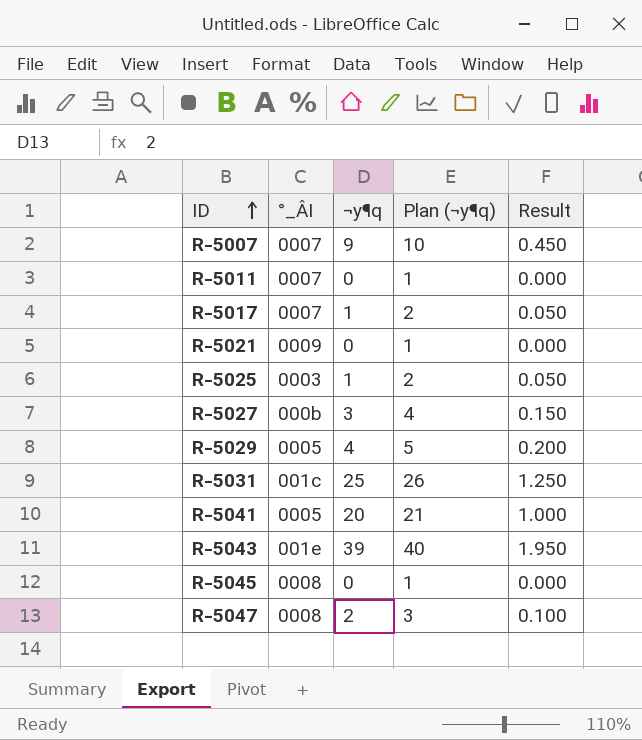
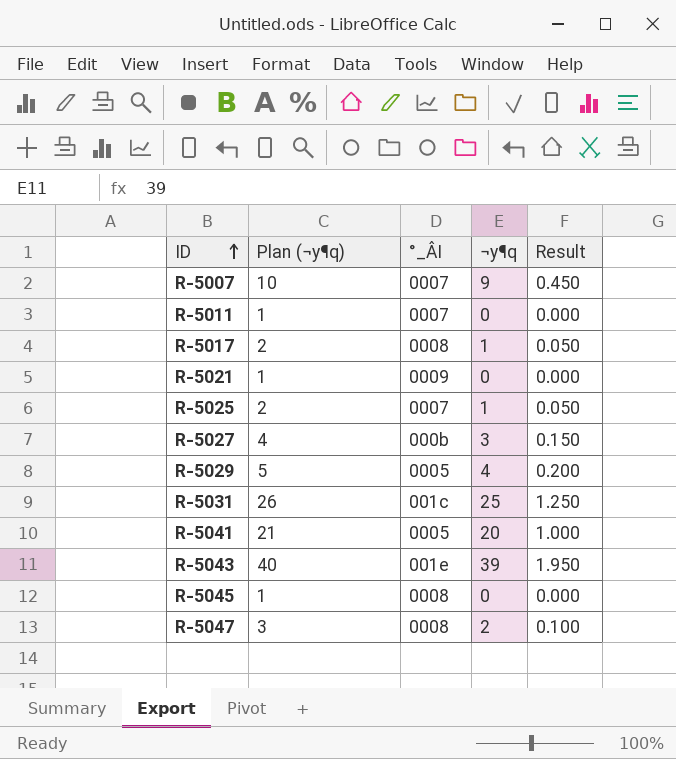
column Plan (¬y¶q) | position: 4 -> 2
R-5017 | °_ÂI: 0007 -> 0008
R-5025 | °_ÂI: 0003 -> 0007

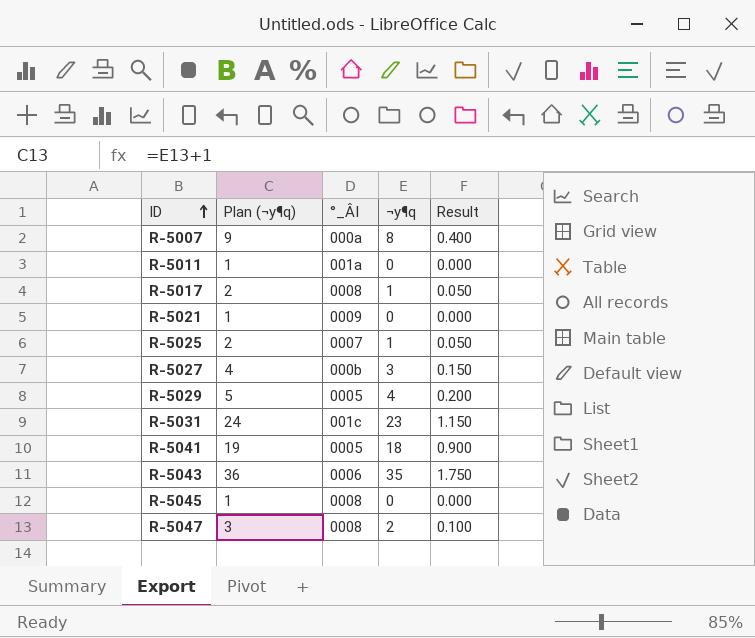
R-5007 | Plan (¬y¶q): 10 -> 9
R-5007 | °_ÂI: 0007 -> 000a
R-5007 | ¬y¶q: 9 -> 8
R-5007 | Result: 0.450 -> 0.400
R-5011 | °_ÂI: 0007 -> 001a
R-5031 | Plan (¬y¶q): 26 -> 24
R-5031 | ¬y¶q: 25 -> 23
R-5031 | Result: 1.250 -> 1.150
R-5041 | Plan (¬y¶q): 21 -> 19
R-5041 | ¬y¶q: 20 -> 18
R-5041 | Result: 1.000 -> 0.900
R-5043 | Plan (¬y¶q): 40 -> 36
R-5043 | °_ÂI: 001e -> 0006
R-5043 | ¬y¶q: 39 -> 35
R-5043 | Result: 1.950 -> 1.750

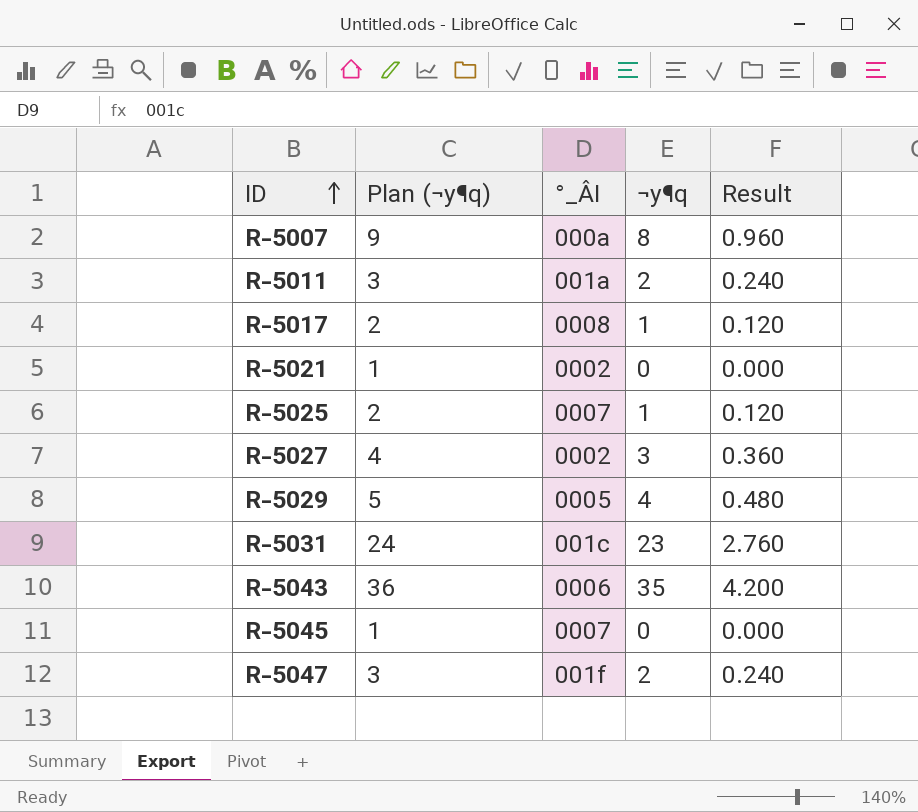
column Result | formula: [¬y¶q] * 0.05 -> [¬y¶q] * 0.12
row R-5041: 19 | 0005 | 18 | 0.900 -> none
R-5011 | Plan (¬y¶q): 1 -> 3
R-5011 | ¬y¶q: 0 -> 2
R-5021 | °_ÂI: 0009 -> 0002
R-5027 | °_ÂI: 000b -> 0002
R-5045 | °_ÂI: 0008 -> 0007
R-5047 | °_ÂI: 0008 -> 001f

